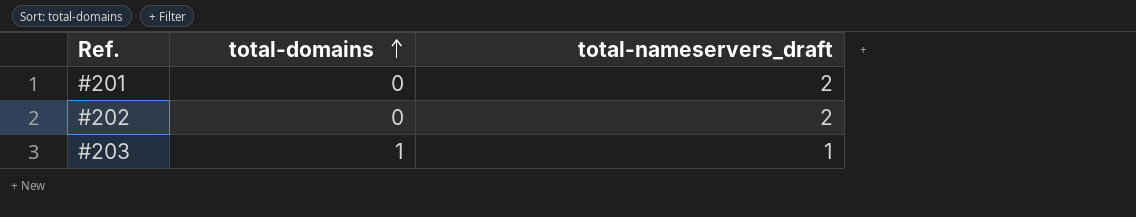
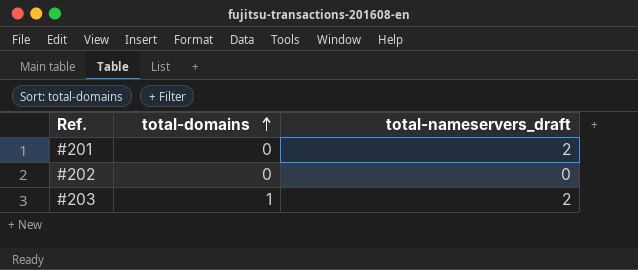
#202 | total-nameservers_draft: 2 -> 0
#203 | total-nameservers_draft: 1 -> 2

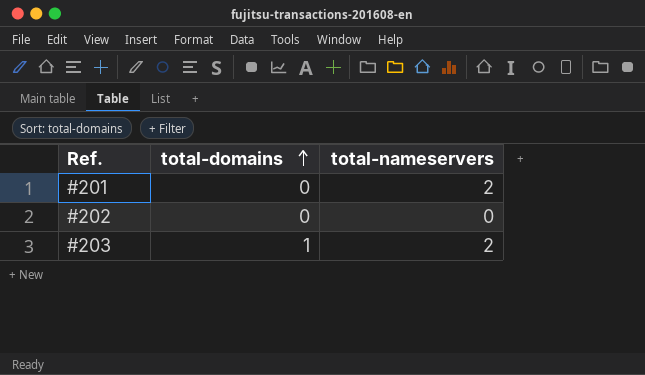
column name: total-nameservers_draft -> total-nameservers

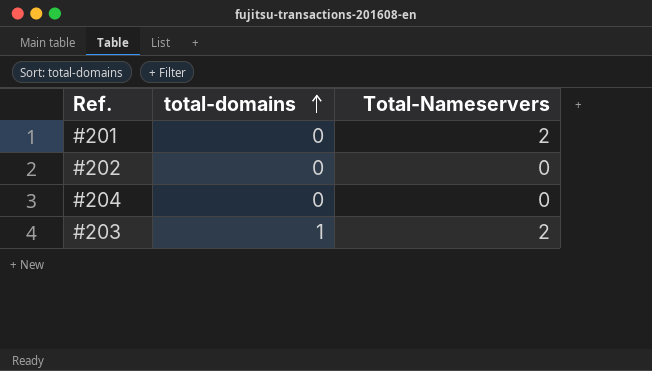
column name: total-nameservers -> Total-Nameservers
row #204: none -> 0 | 0

